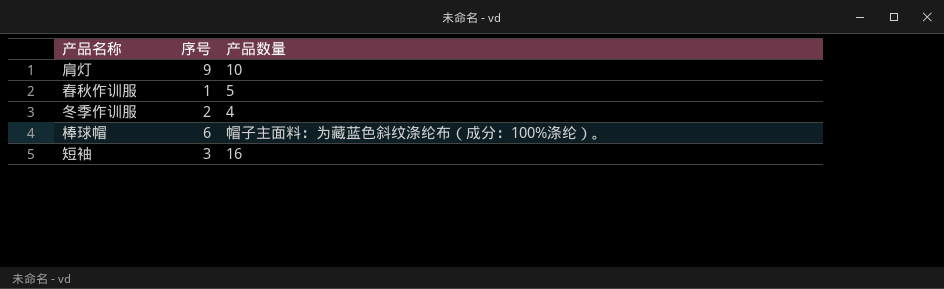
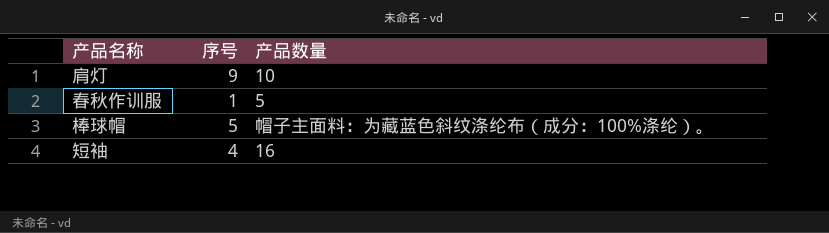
row 冬季作训服: 2 | 4 -> none
棒球帽 | 序号: 6 -> 5
短袖 | 序号: 3 -> 4

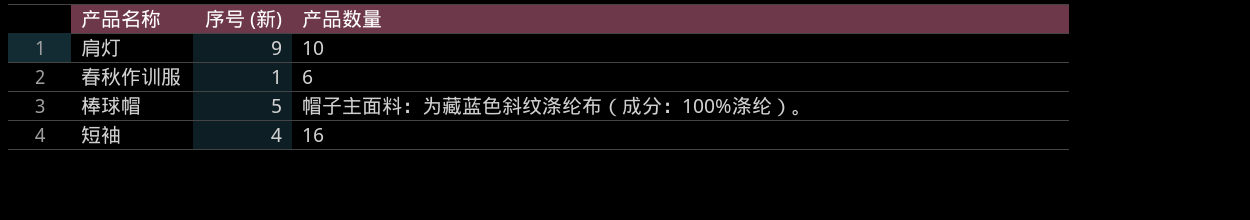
column name: 序号 -> 序号 (新)
春秋作训服 | 产品数量: 5 -> 6

